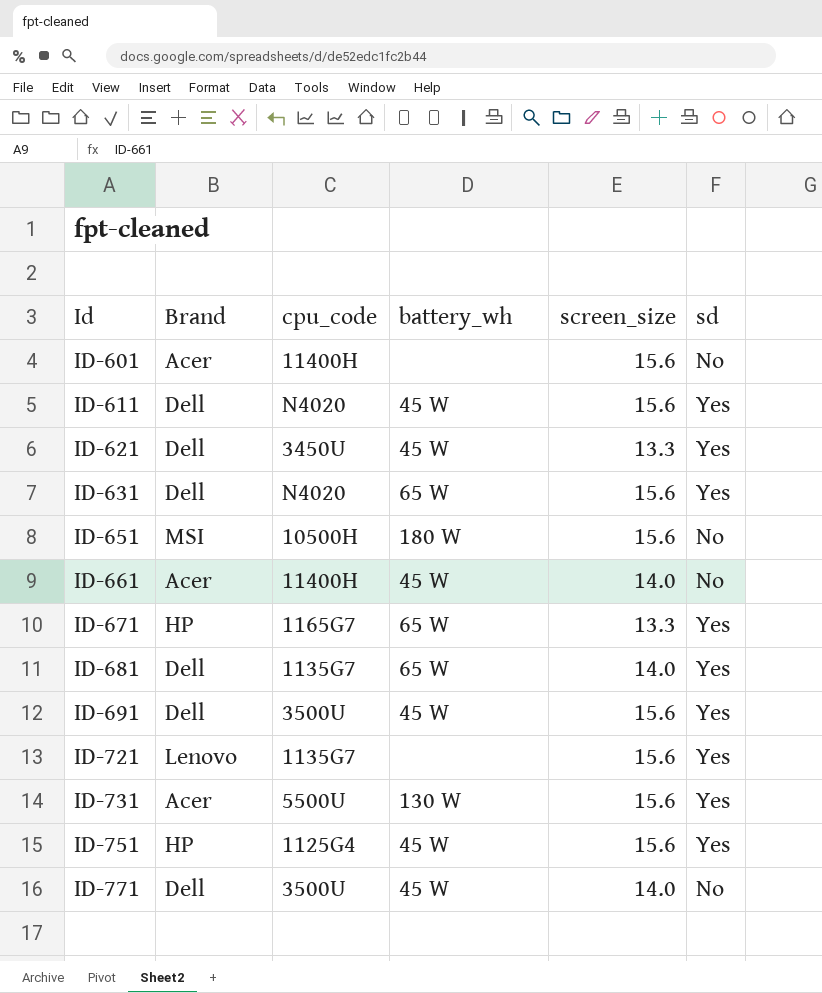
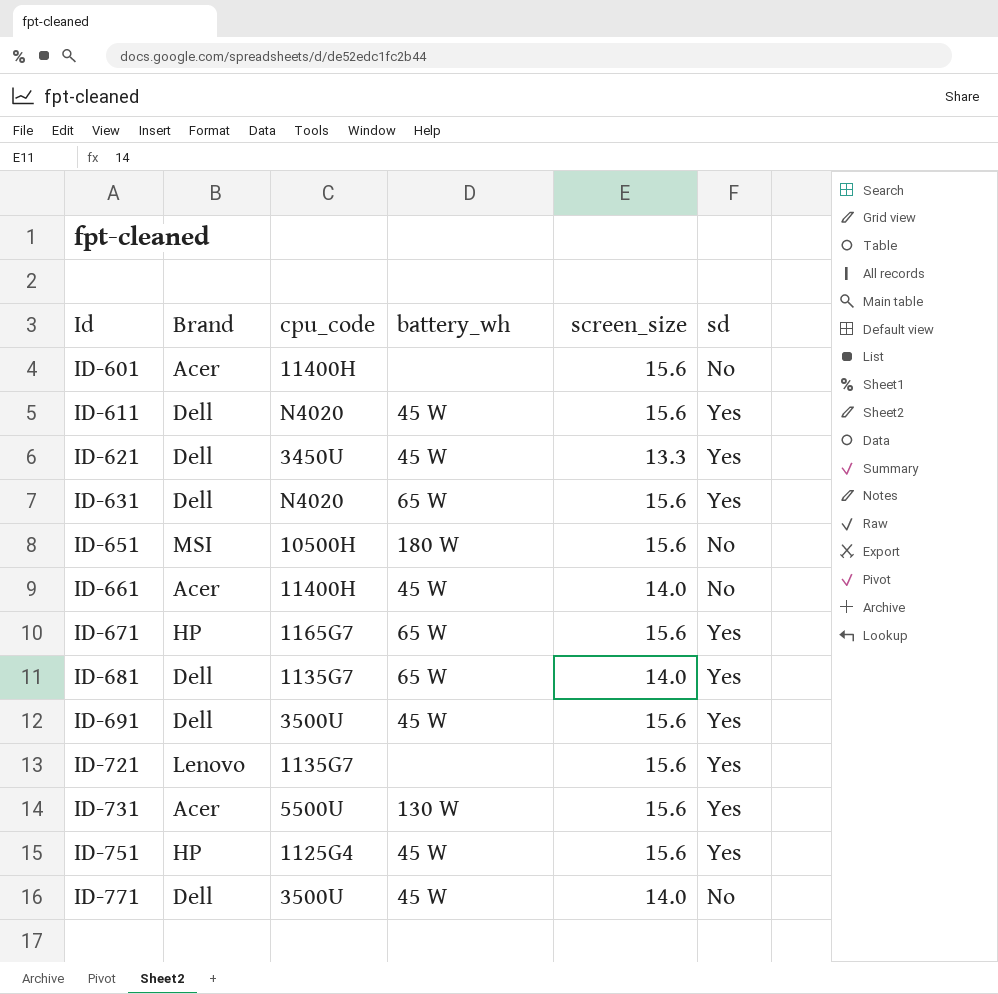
ID-671 | screen_size: 13.3 -> 15.6

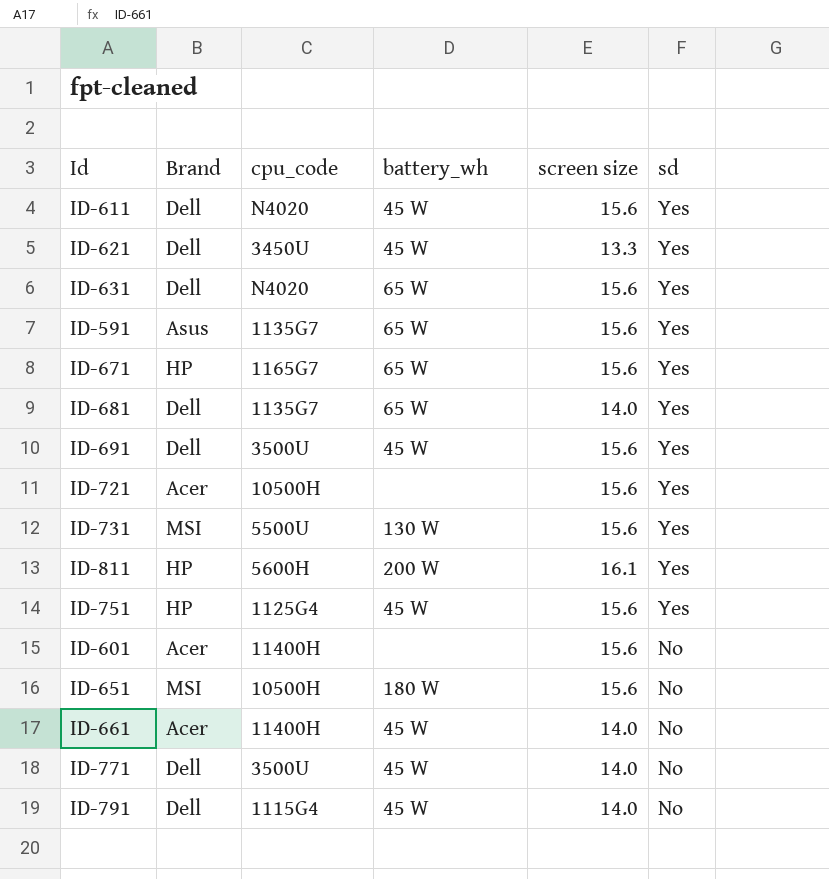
row order: Id ascending -> sd descending
column name: screen_size -> screen size
row ID-591: none -> Asus | 1135G7 | 65 W | 15.6 | Yes
ID-721 | Brand: Lenovo -> Acer
ID-721 | cpu_code: 1135G7 -> 10500H
ID-731 | Brand: Acer -> MSI
row ID-811: none -> HP | 5600H | 200 W | 16.1 | Yes
row ID-791: none -> Dell | 1115G4 | 45 W | 14.0 | No

